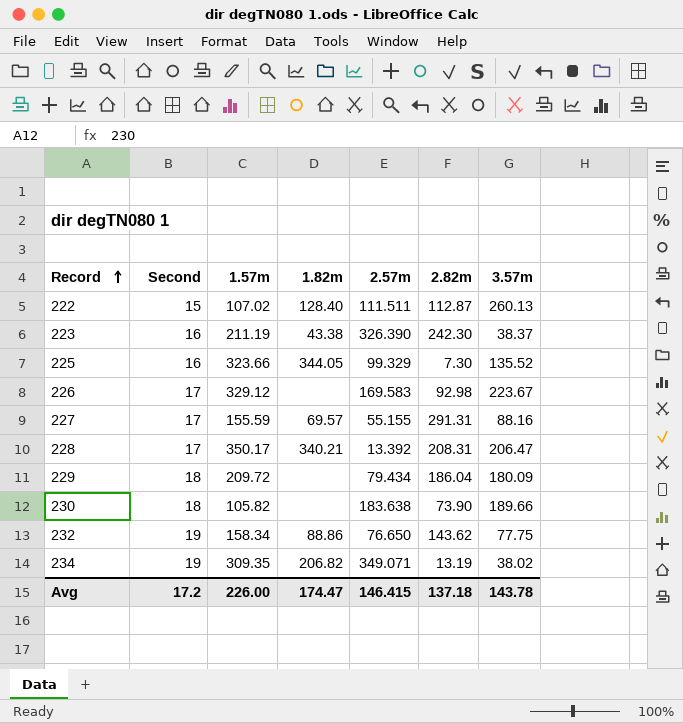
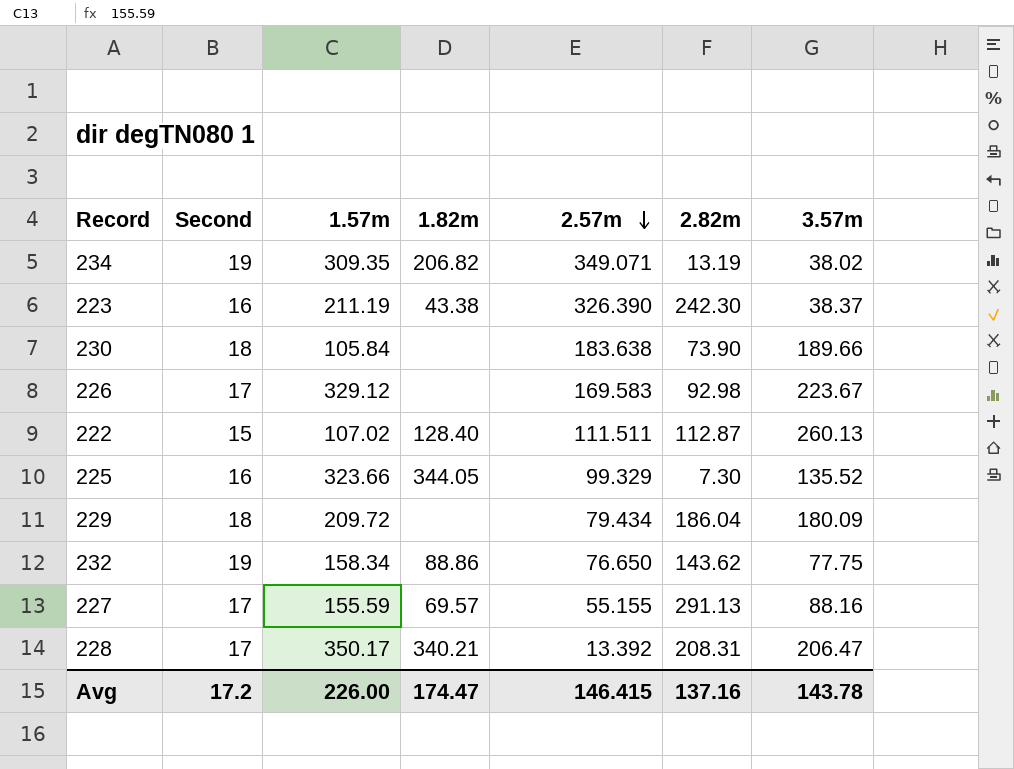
row order: Record ascending -> 2.57m descending
230 | 1.57m: 105.82 -> 105.84
227 | 2.82m: 291.31 -> 291.13
Avg | 2.82m: 137.18 -> 137.16

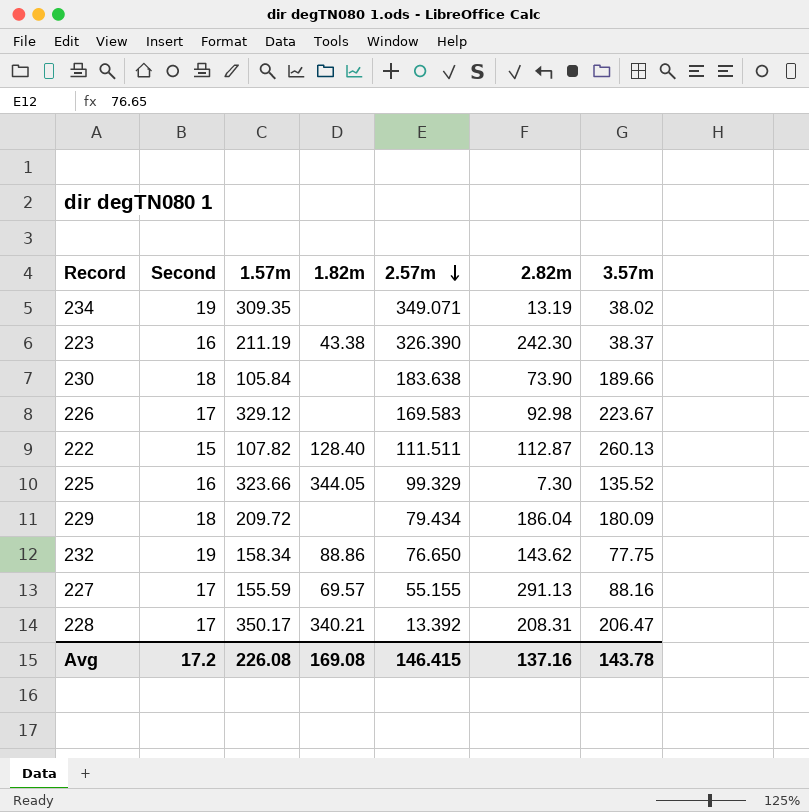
234 | 1.82m: 206.82 -> none
222 | 1.57m: 107.02 -> 107.82
Avg | 1.57m: 226.00 -> 226.08
Avg | 1.82m: 174.47 -> 169.08

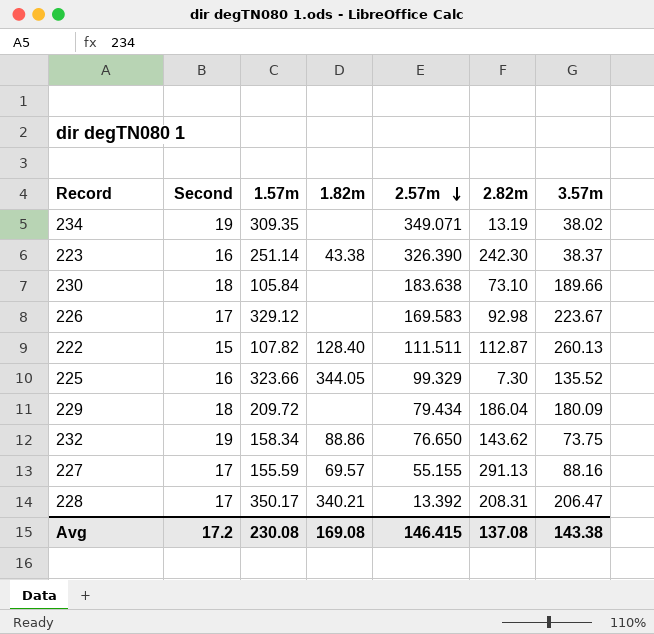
223 | 1.57m: 211.19 -> 251.14
230 | 2.82m: 73.90 -> 73.10
232 | 3.57m: 77.75 -> 73.75
Avg | 1.57m: 226.08 -> 230.08
Avg | 2.82m: 137.16 -> 137.08
Avg | 3.57m: 143.78 -> 143.38

